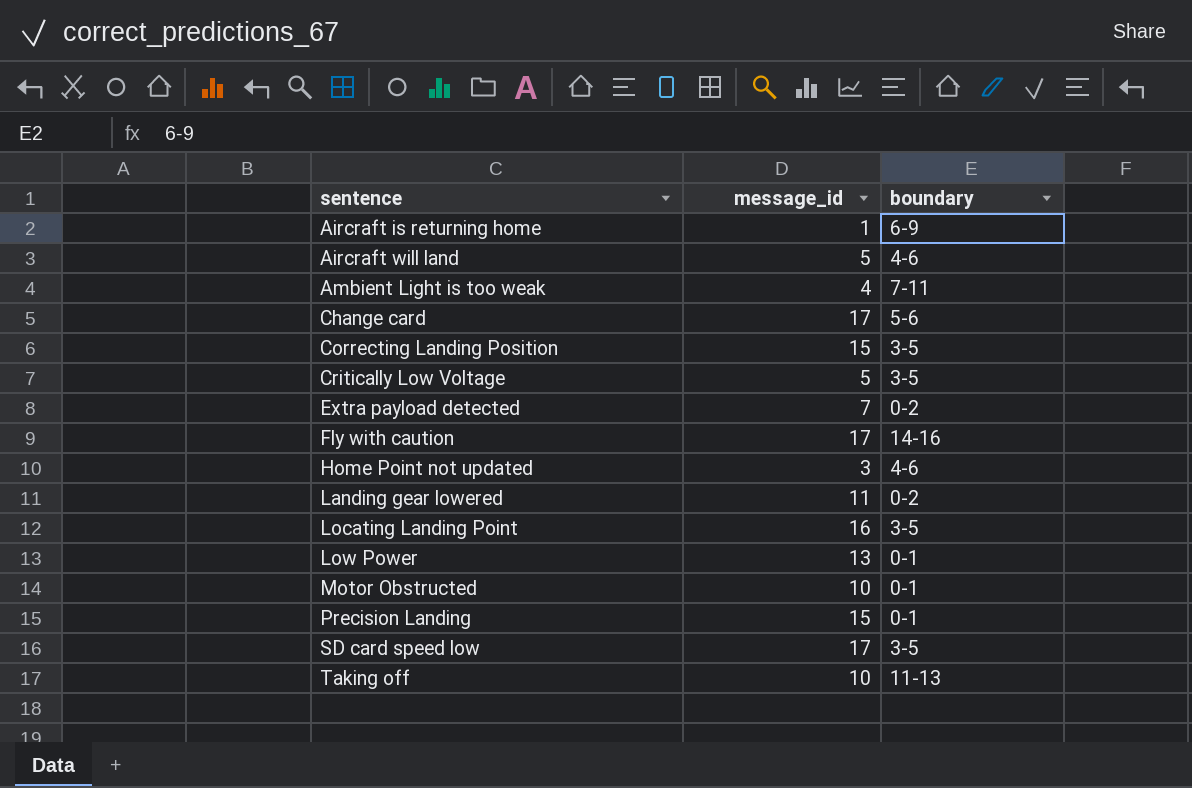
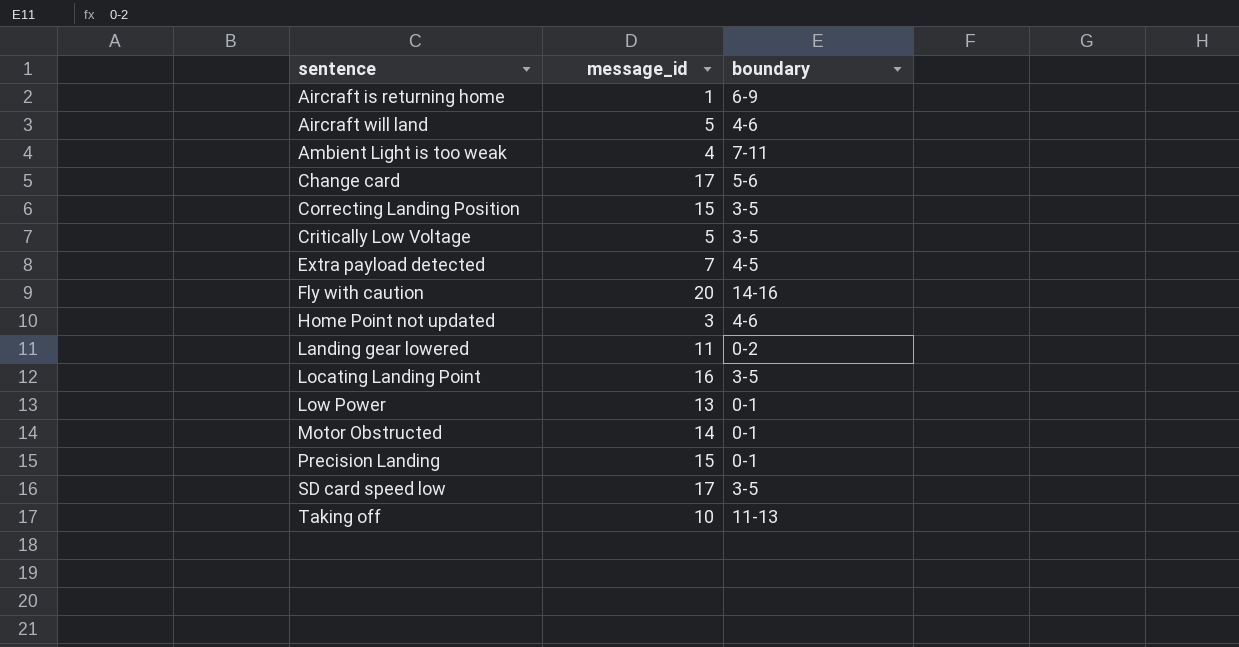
Extra payload detected | boundary: 0-2 -> 4-5
Fly with caution | message_id: 17 -> 20
Motor Obstructed | message_id: 10 -> 14

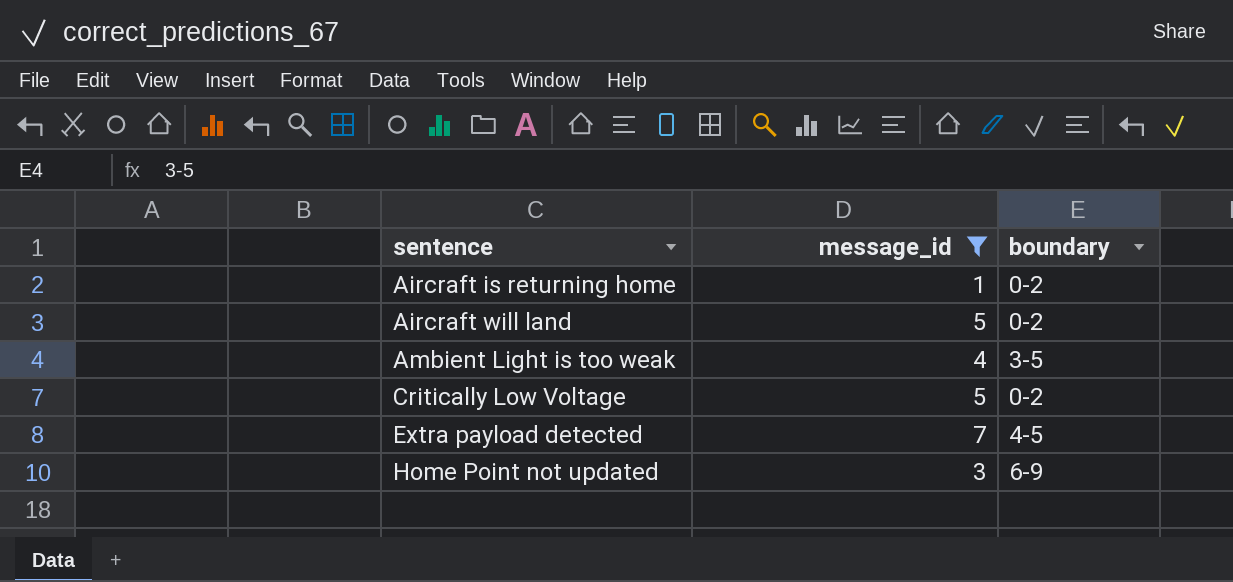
filter: none -> message_id <= 7
Aircraft is returning home | boundary: 6-9 -> 0-2
Aircraft will land | boundary: 4-6 -> 0-2
Ambient Light is too weak | boundary: 7-11 -> 3-5
Critically Low Voltage | boundary: 3-5 -> 0-2
Home Point not updated | boundary: 4-6 -> 6-9

